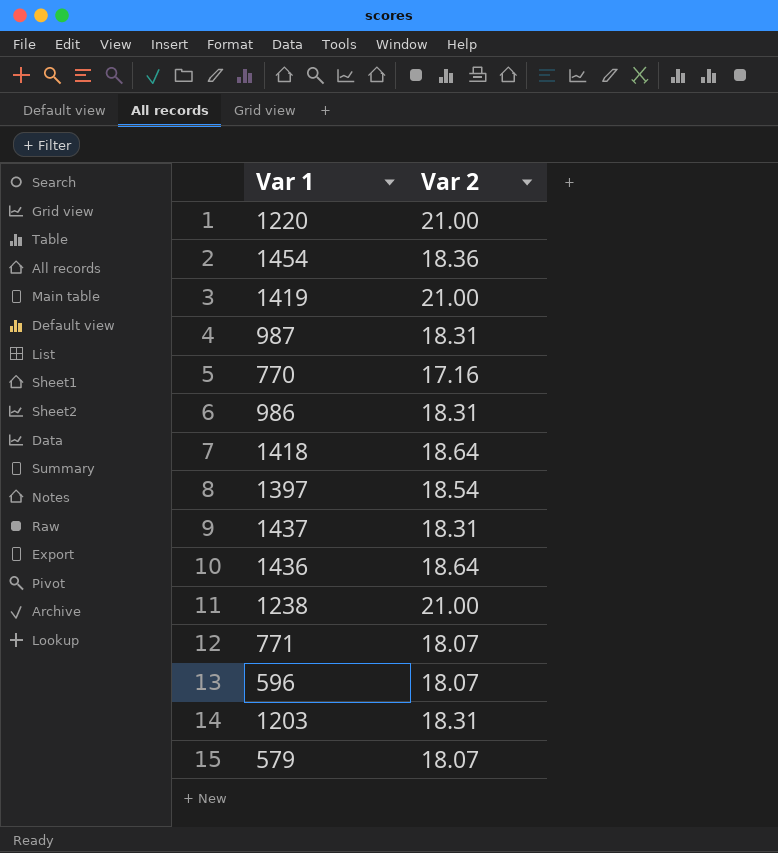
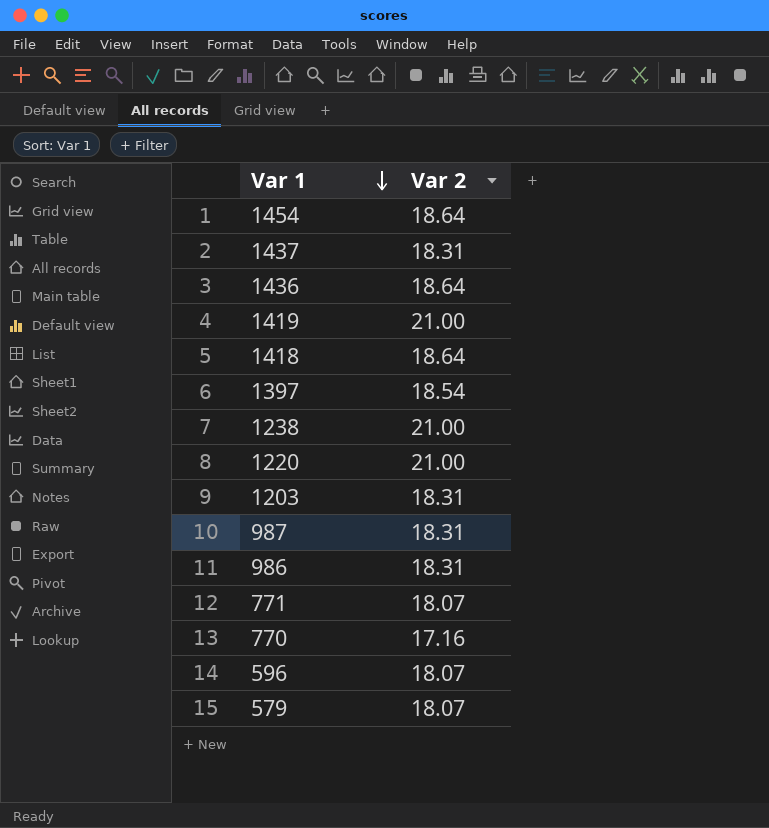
row order: none -> Var 1 descending
1454 | Var 2: 18.36 -> 18.64

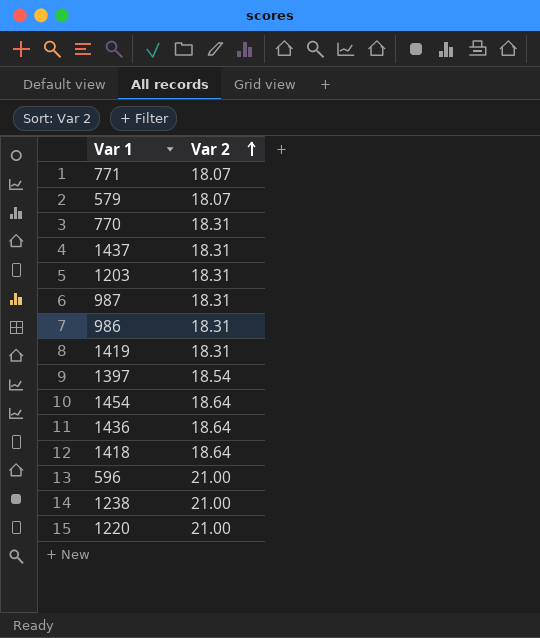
row order: Var 1 descending -> Var 2 ascending
770 | Var 2: 17.16 -> 18.31
1419 | Var 2: 21.00 -> 18.31
596 | Var 2: 18.07 -> 21.00

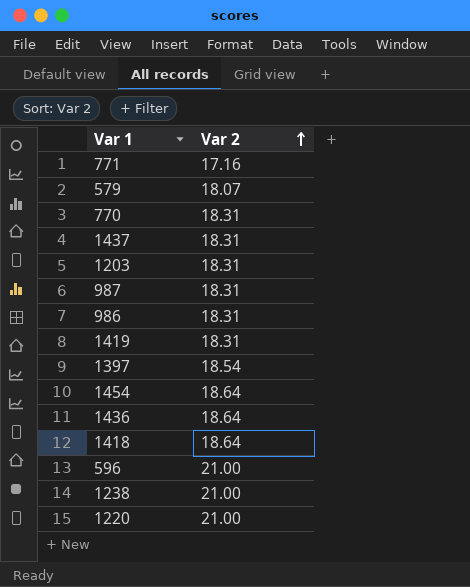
771 | Var 2: 18.07 -> 17.16

